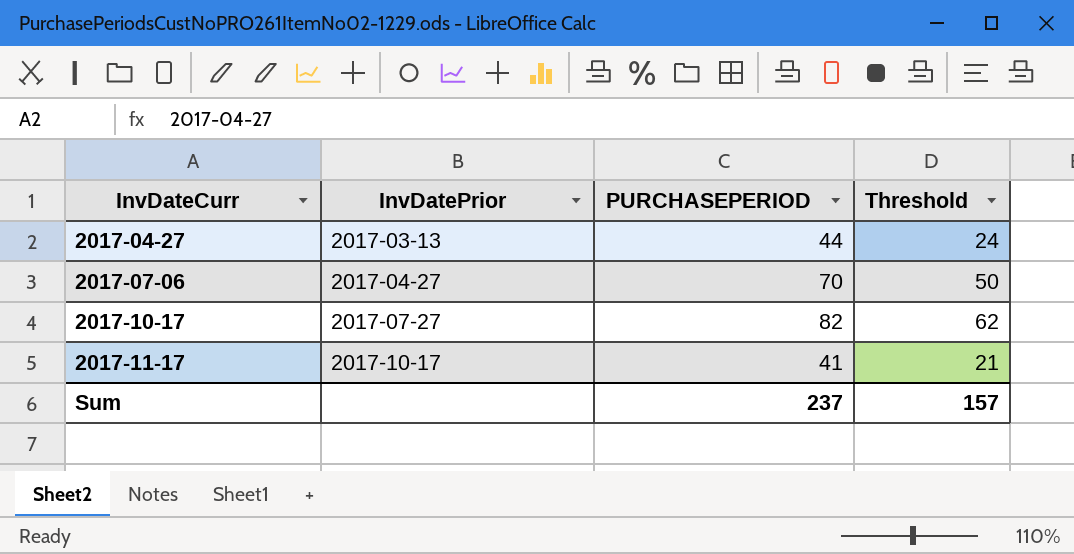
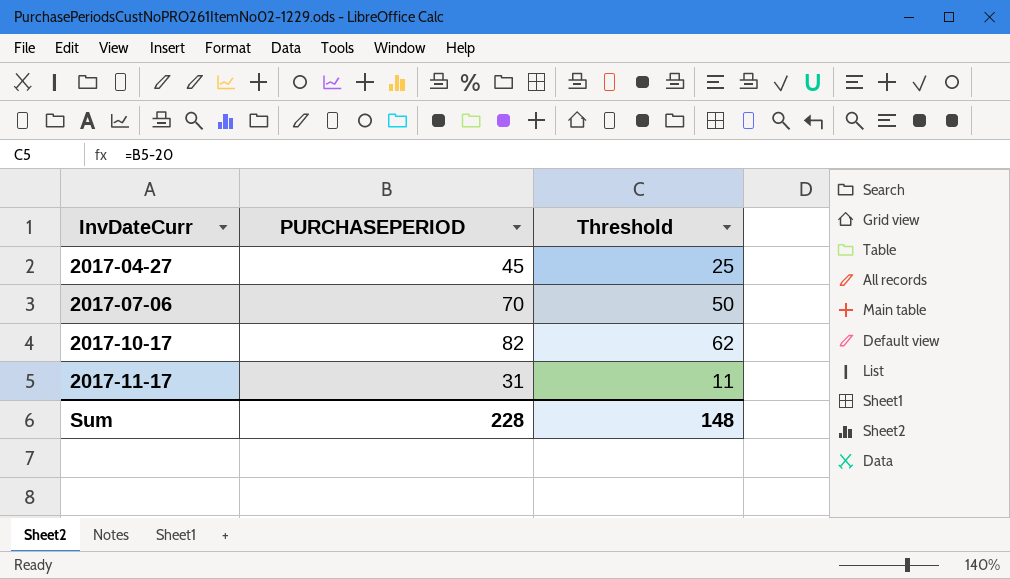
column InvDatePrior | position: 2 -> none
2017-04-27 | PURCHASEPERIOD: 44 -> 45
2017-04-27 | Threshold: 24 -> 25
2017-11-17 | PURCHASEPERIOD: 41 -> 31
2017-11-17 | Threshold: 21 -> 11
Sum | PURCHASEPERIOD: 237 -> 228
Sum | Threshold: 157 -> 148

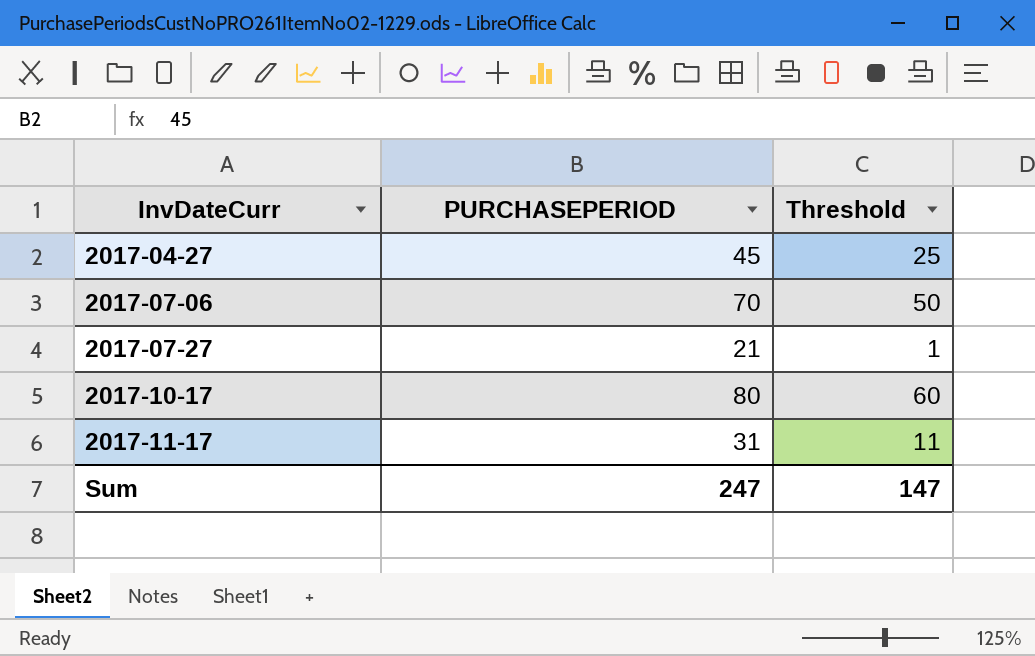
row 2017-07-27: none -> 21 | 1
2017-10-17 | PURCHASEPERIOD: 82 -> 80
2017-10-17 | Threshold: 62 -> 60
Sum | PURCHASEPERIOD: 228 -> 247
Sum | Threshold: 148 -> 147

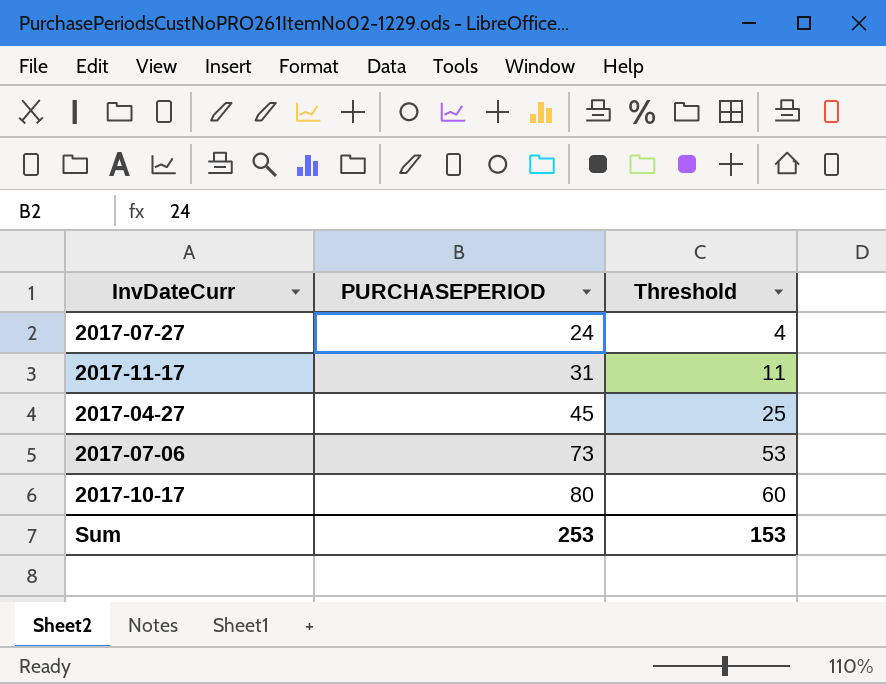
row order: InvDateCurr ascending -> PURCHASEPERIOD ascending
2017-07-27 | PURCHASEPERIOD: 21 -> 24
2017-07-27 | Threshold: 1 -> 4
2017-07-06 | PURCHASEPERIOD: 70 -> 73
2017-07-06 | Threshold: 50 -> 53
Sum | PURCHASEPERIOD: 247 -> 253
Sum | Threshold: 147 -> 153

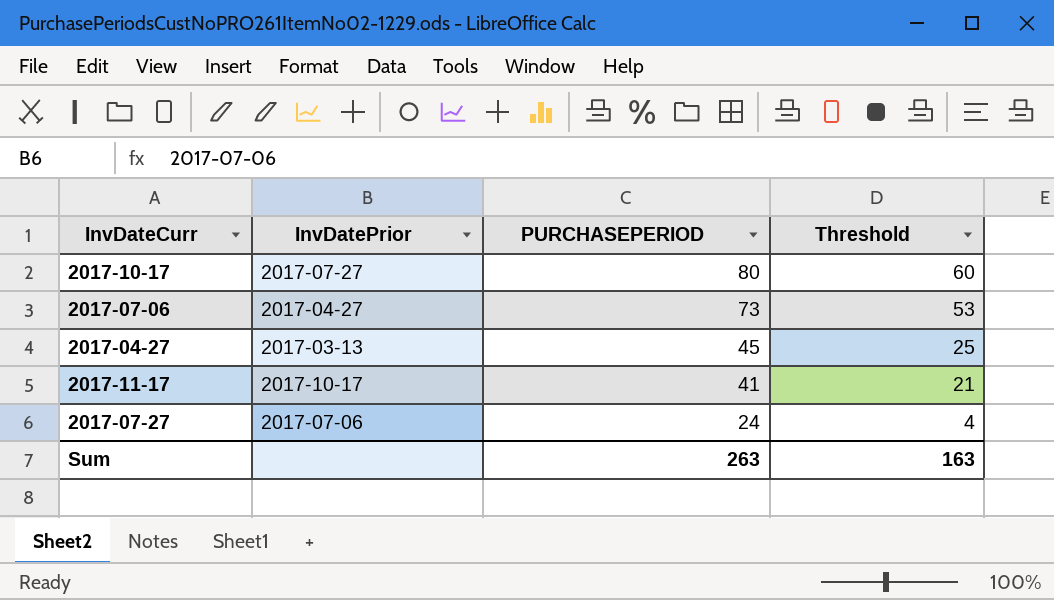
row order: PURCHASEPERIOD ascending -> PURCHASEPERIOD descending
column InvDatePrior | position: none -> 2
2017-11-17 | PURCHASEPERIOD: 31 -> 41
2017-11-17 | Threshold: 11 -> 21
Sum | PURCHASEPERIOD: 253 -> 263
Sum | Threshold: 153 -> 163

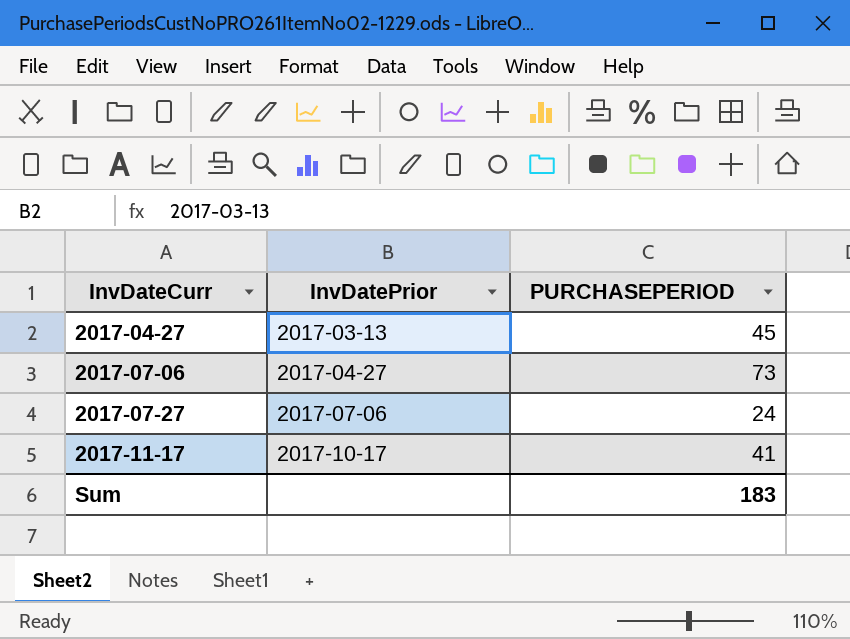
row order: PURCHASEPERIOD descending -> InvDateCurr ascending
column Threshold | formula: [PURCHASEPERIOD] - 20 -> none
row 2017-10-17: 2017-07-27 | 80 | 60 -> none
Sum | PURCHASEPERIOD: 263 -> 183

